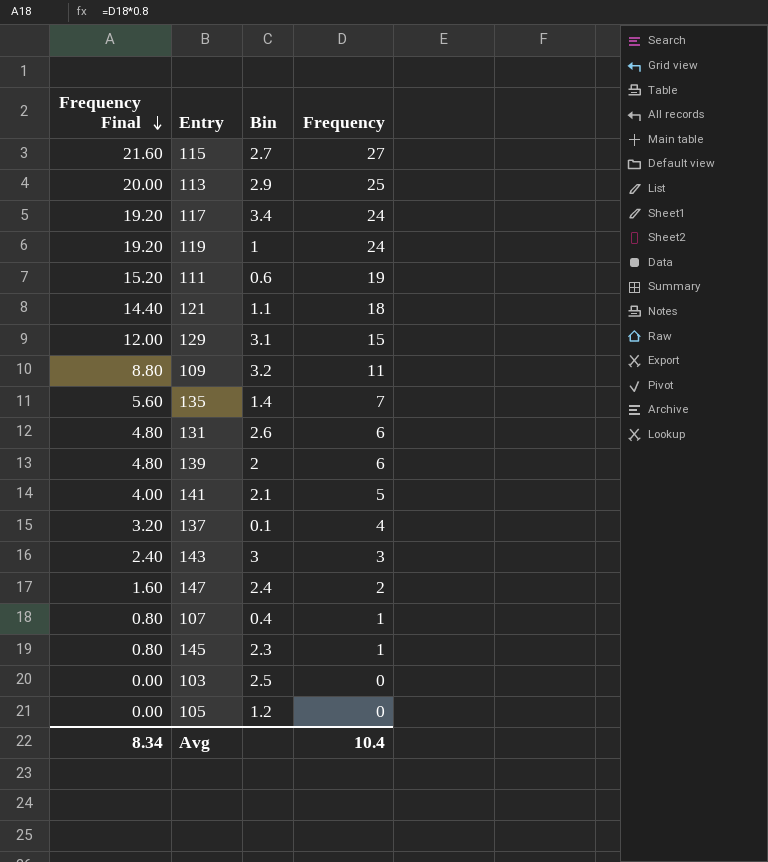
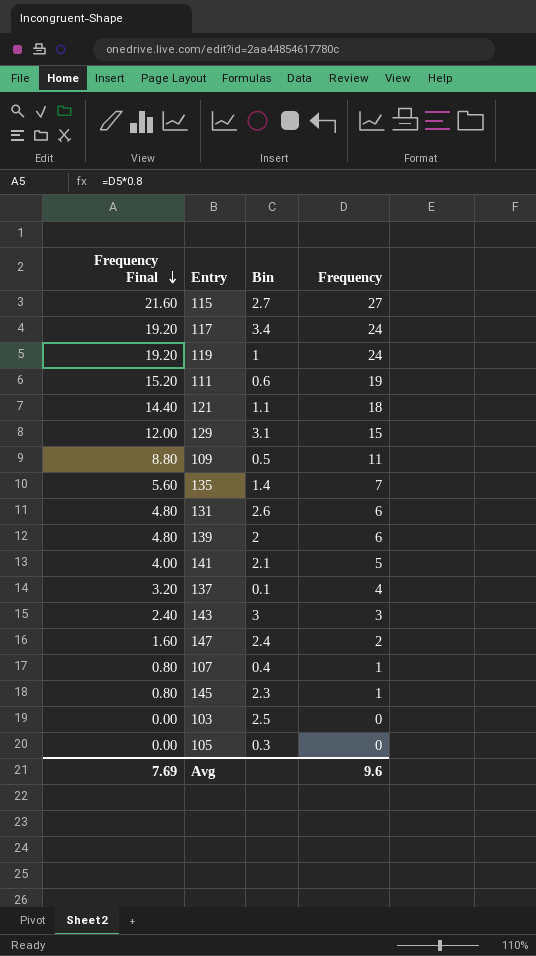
row 113: 20.00 | 2.9 | 25 -> none
109 | Bin: 3.2 -> 0.5
105 | Bin: 1.2 -> 0.3
Avg | Frequency Final: 8.34 -> 7.69
Avg | Frequency: 10.4 -> 9.6

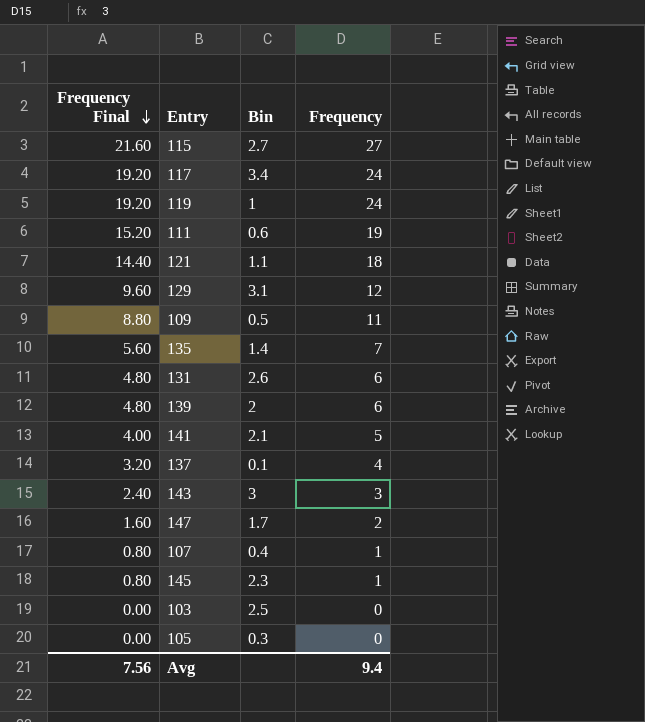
129 | Frequency Final: 12.00 -> 9.60
129 | Frequency: 15 -> 12
147 | Bin: 2.4 -> 1.7
Avg | Frequency Final: 7.69 -> 7.56
Avg | Frequency: 9.6 -> 9.4

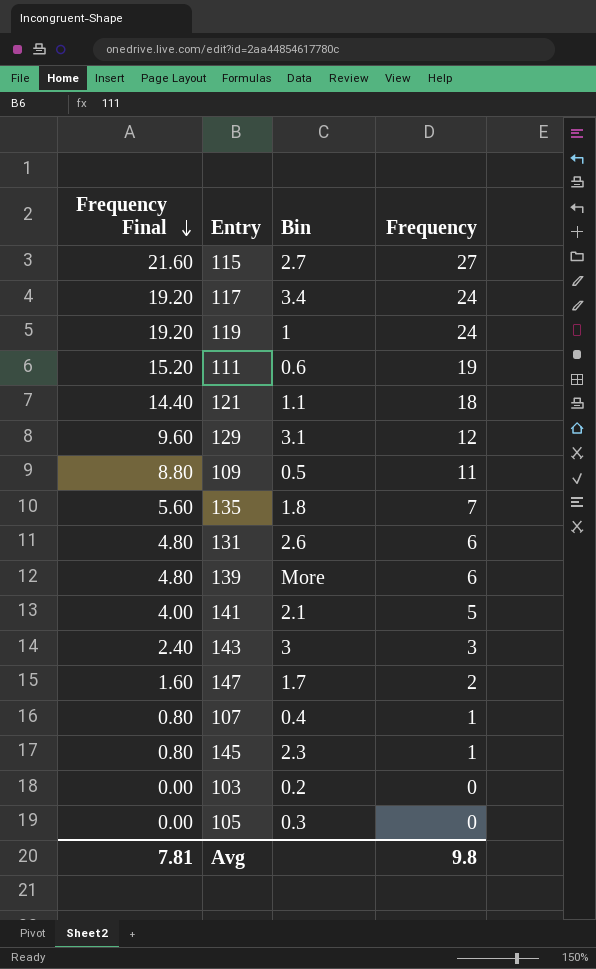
row 137: 3.20 | 0.1 | 4 -> none
135 | Bin: 1.4 -> 1.8
139 | Bin: 2 -> More
103 | Bin: 2.5 -> 0.2
Avg | Frequency Final: 7.56 -> 7.81
Avg | Frequency: 9.4 -> 9.8

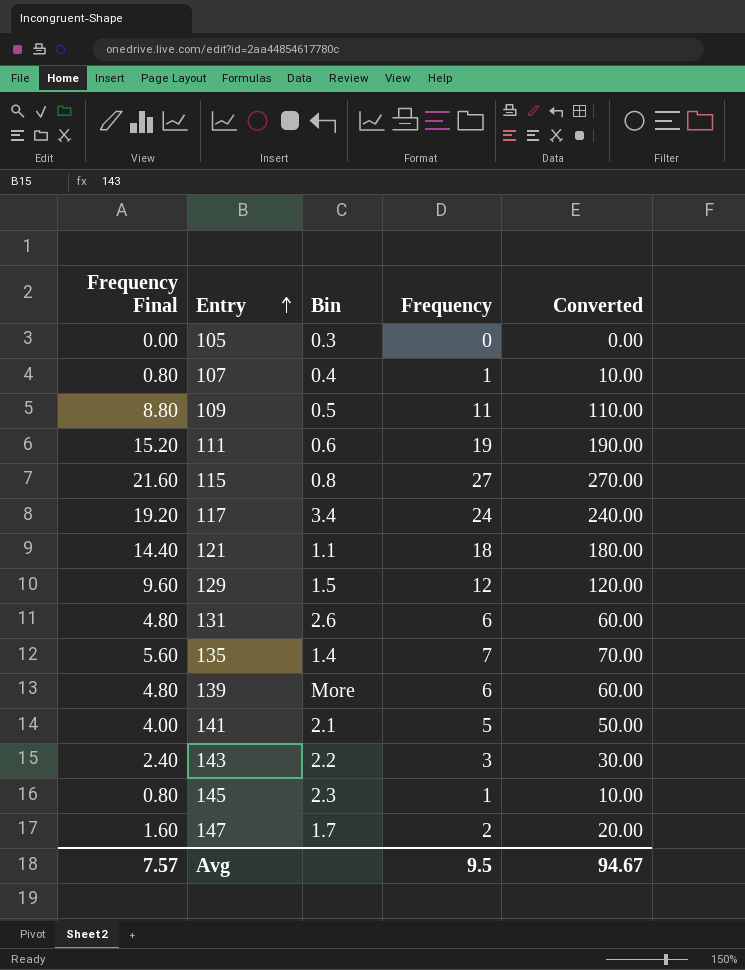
row order: Frequency Final descending -> Entry ascending
column Converted | formula: none -> [Frequency] * 10
row 119: 19.20 | 1 | 24 -> none
row 103: 0.00 | 0.2 | 0 -> none
115 | Bin: 2.7 -> 0.8
129 | Bin: 3.1 -> 1.5
135 | Bin: 1.8 -> 1.4
143 | Bin: 3 -> 2.2
Avg | Frequency Final: 7.81 -> 7.57
Avg | Frequency: 9.8 -> 9.5

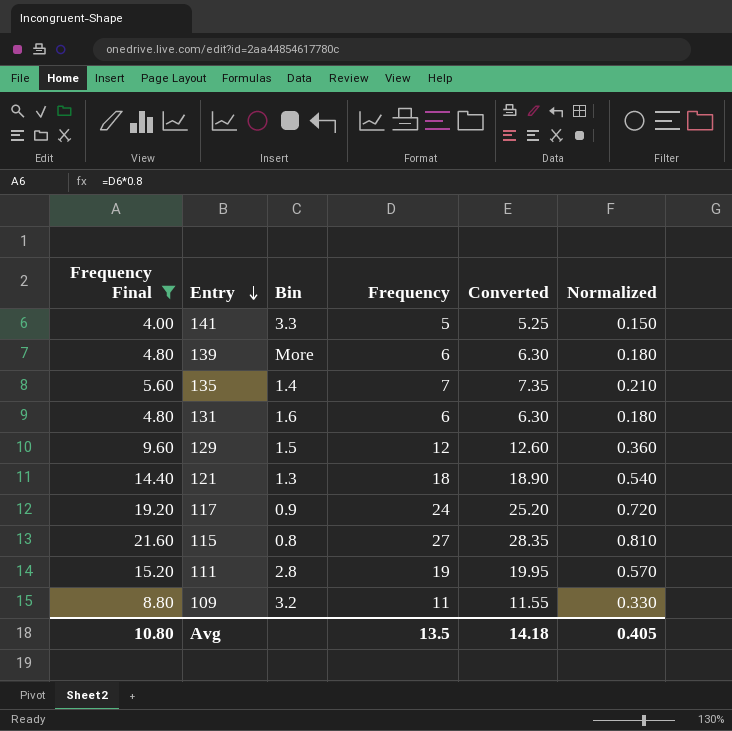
filter: none -> Frequency Final >= 4.00
row order: Entry ascending -> Entry descending
column Converted | formula: [Frequency] * 10 -> [Frequency] * 1.05
column Normalized | formula: none -> [Frequency] * 0.03
141 | Bin: 2.1 -> 3.3
131 | Bin: 2.6 -> 1.6
121 | Bin: 1.1 -> 1.3
117 | Bin: 3.4 -> 0.9
111 | Bin: 0.6 -> 2.8
109 | Bin: 0.5 -> 3.2
Avg | Frequency Final: 7.57 -> 10.80
Avg | Frequency: 9.5 -> 13.5
Avg | Converted: 94.67 -> 14.18

